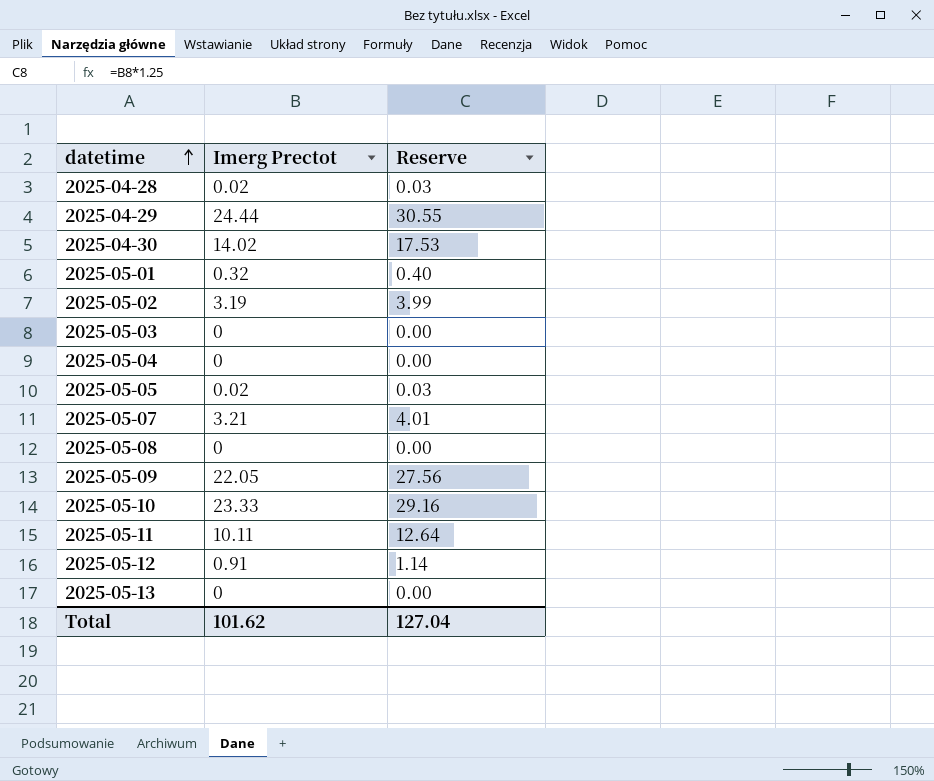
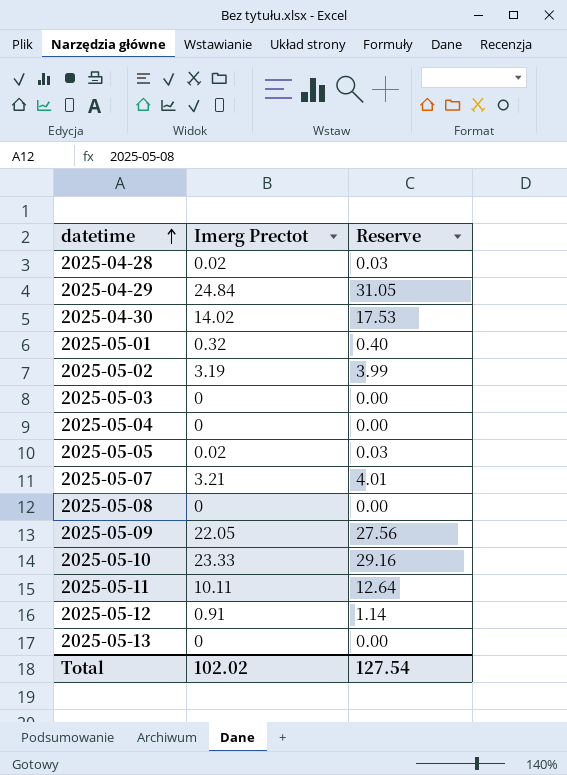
2025-04-29 | Imerg Prectot: 24.44 -> 24.84
2025-04-29 | Reserve: 30.55 -> 31.05
Total | Imerg Prectot: 101.62 -> 102.02
Total | Reserve: 127.04 -> 127.54

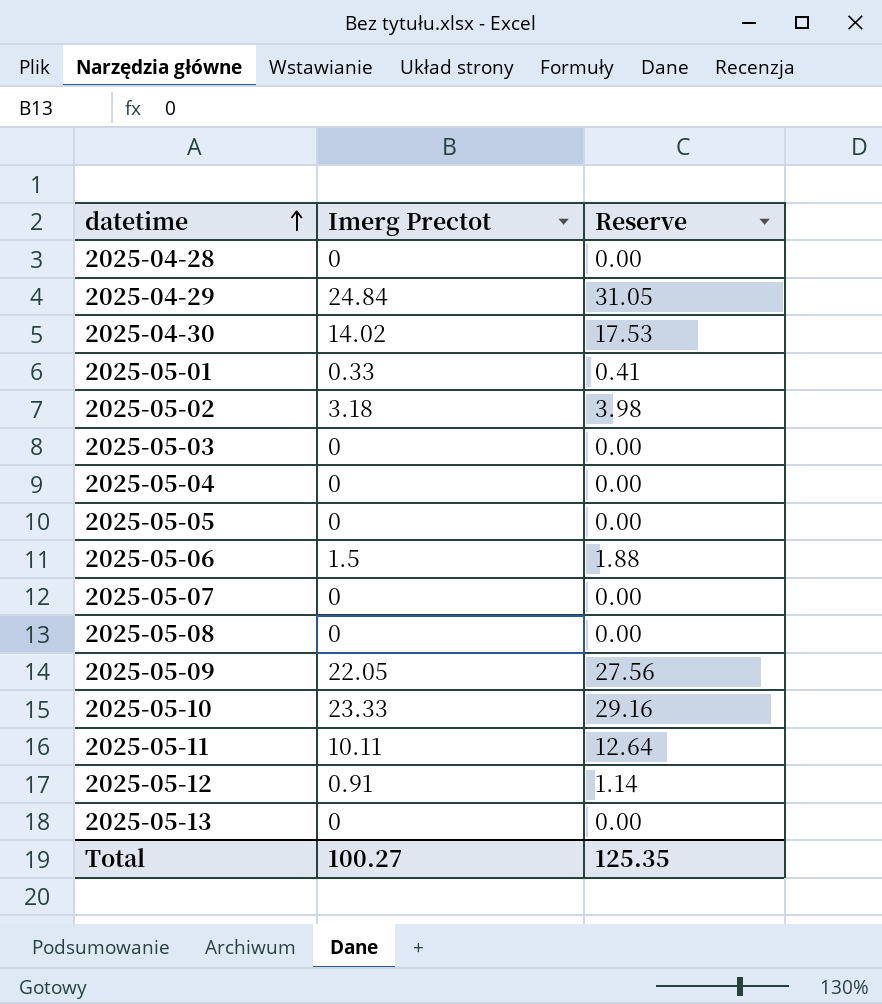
2025-04-28 | Imerg Prectot: 0.02 -> 0
2025-04-28 | Reserve: 0.03 -> 0.00
2025-05-01 | Imerg Prectot: 0.32 -> 0.33
2025-05-01 | Reserve: 0.40 -> 0.41
2025-05-02 | Imerg Prectot: 3.19 -> 3.18
2025-05-02 | Reserve: 3.99 -> 3.98
2025-05-05 | Imerg Prectot: 0.02 -> 0
2025-05-05 | Reserve: 0.03 -> 0.00
row 2025-05-06: none -> 1.5 | 1.88
2025-05-07 | Imerg Prectot: 3.21 -> 0
2025-05-07 | Reserve: 4.01 -> 0.00
Total | Imerg Prectot: 102.02 -> 100.27
Total | Reserve: 127.54 -> 125.35

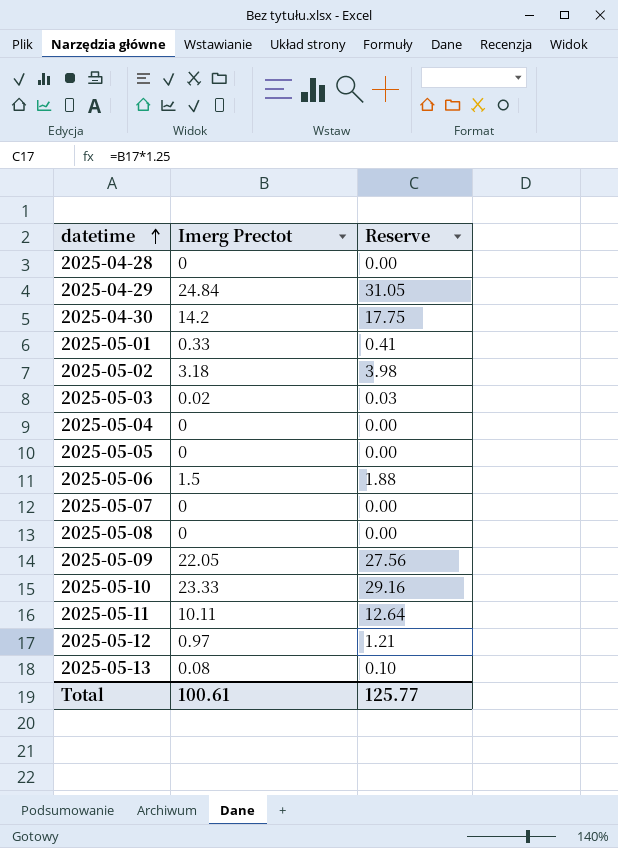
2025-04-30 | Imerg Prectot: 14.02 -> 14.2
2025-04-30 | Reserve: 17.53 -> 17.75
2025-05-03 | Imerg Prectot: 0 -> 0.02
2025-05-03 | Reserve: 0.00 -> 0.03
2025-05-12 | Imerg Prectot: 0.91 -> 0.97
2025-05-12 | Reserve: 1.14 -> 1.21
2025-05-13 | Imerg Prectot: 0 -> 0.08
2025-05-13 | Reserve: 0.00 -> 0.10
Total | Imerg Prectot: 100.27 -> 100.61
Total | Reserve: 125.35 -> 125.77

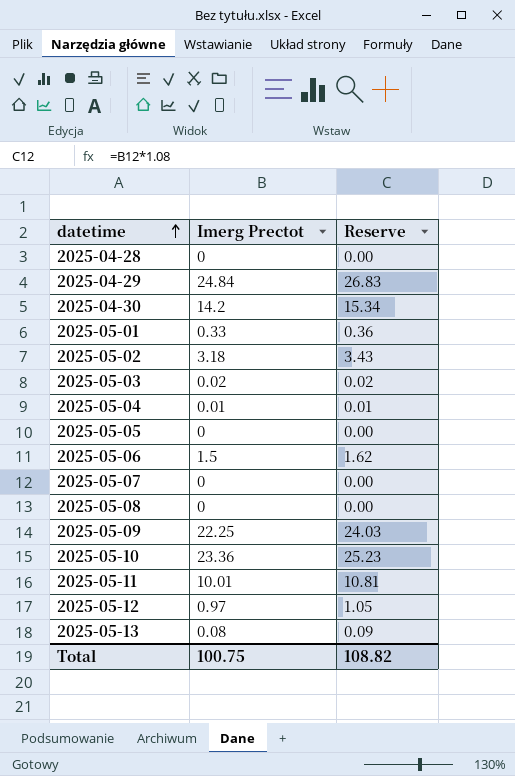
column Reserve | formula: [Imerg Prectot] * 1.25 -> [Imerg Prectot] * 1.08
2025-05-04 | Imerg Prectot: 0 -> 0.01
2025-05-09 | Imerg Prectot: 22.05 -> 22.25
2025-05-10 | Imerg Prectot: 23.33 -> 23.36
2025-05-11 | Imerg Prectot: 10.11 -> 10.01
Total | Imerg Prectot: 100.61 -> 100.75
Total | Reserve: 125.77 -> 108.82

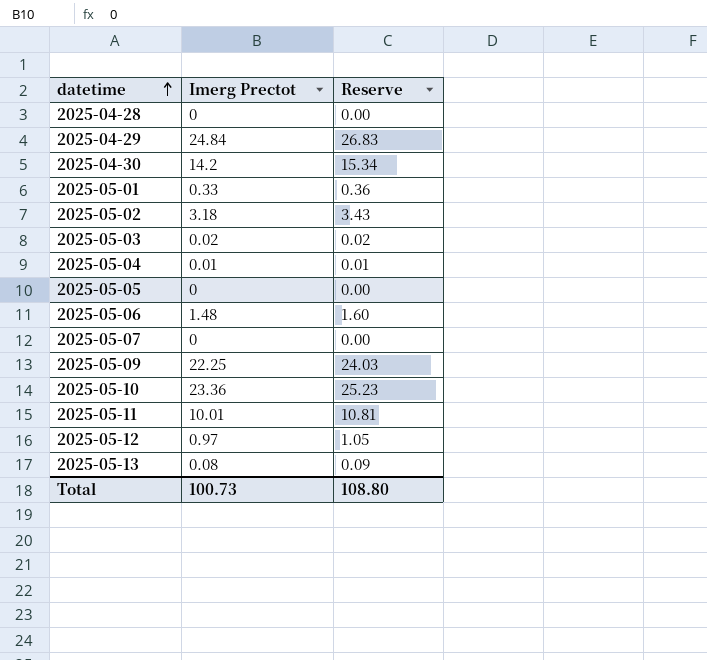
row 2025-05-08: 0 | 0.00 -> none
2025-05-06 | Imerg Prectot: 1.5 -> 1.48
2025-05-06 | Reserve: 1.62 -> 1.60
Total | Imerg Prectot: 100.75 -> 100.73
Total | Reserve: 108.82 -> 108.80

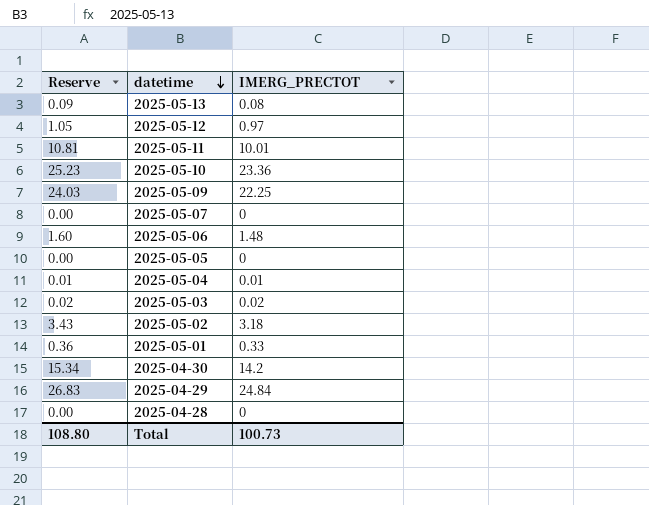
row order: datetime ascending -> datetime descending
column Reserve | position: 3 -> 1
column name: Imerg Prectot -> IMERG_PRECTOT

